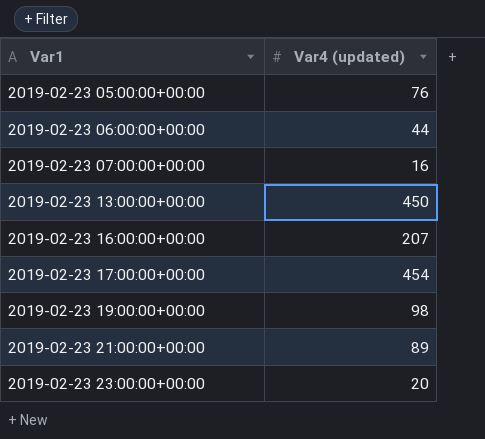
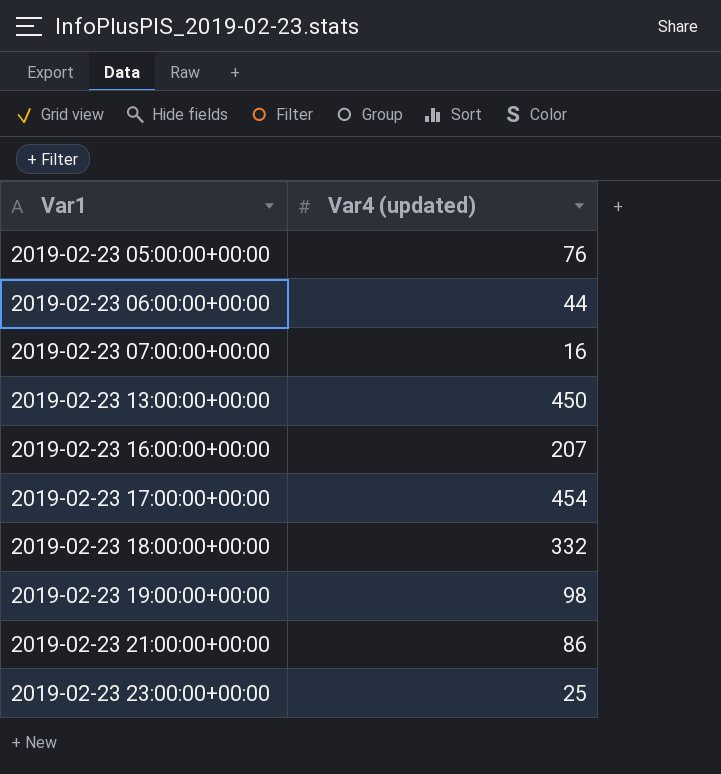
row 2019-02-23 18:00:00+00:00: none -> 332
2019-02-23 21:00:00+00:00 | Var4 (updated): 89 -> 86
2019-02-23 23:00:00+00:00 | Var4 (updated): 20 -> 25

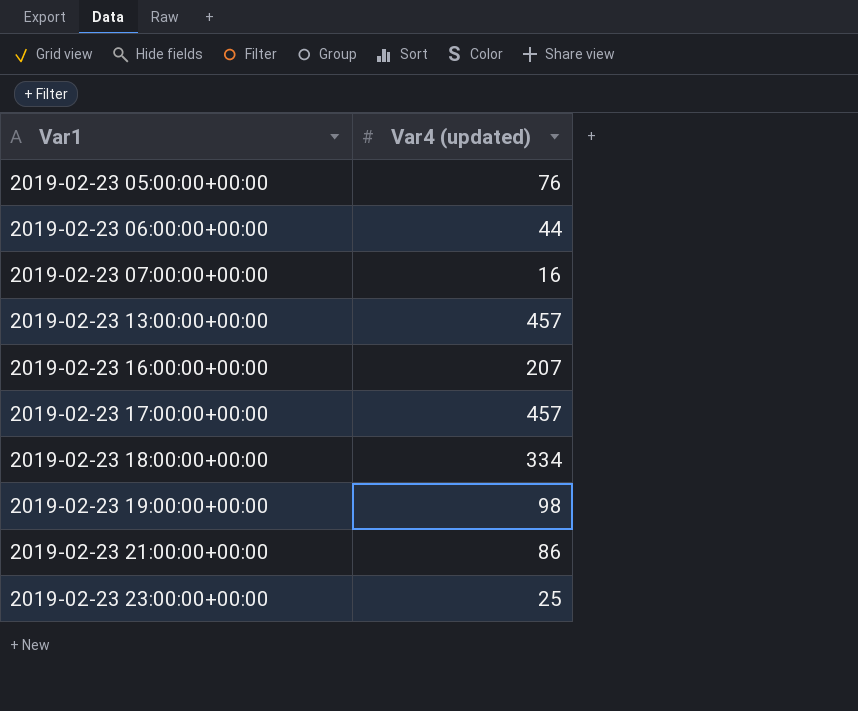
2019-02-23 13:00:00+00:00 | Var4 (updated): 450 -> 457
2019-02-23 17:00:00+00:00 | Var4 (updated): 454 -> 457
2019-02-23 18:00:00+00:00 | Var4 (updated): 332 -> 334

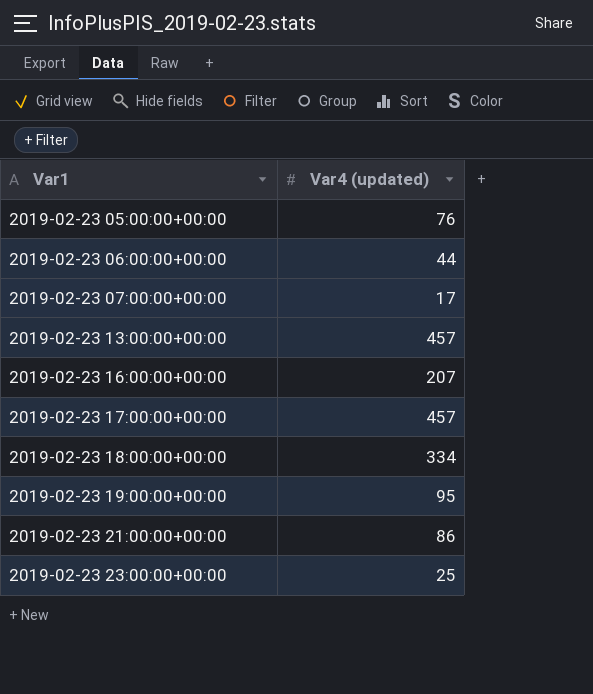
2019-02-23 07:00:00+00:00 | Var4 (updated): 16 -> 17
2019-02-23 19:00:00+00:00 | Var4 (updated): 98 -> 95

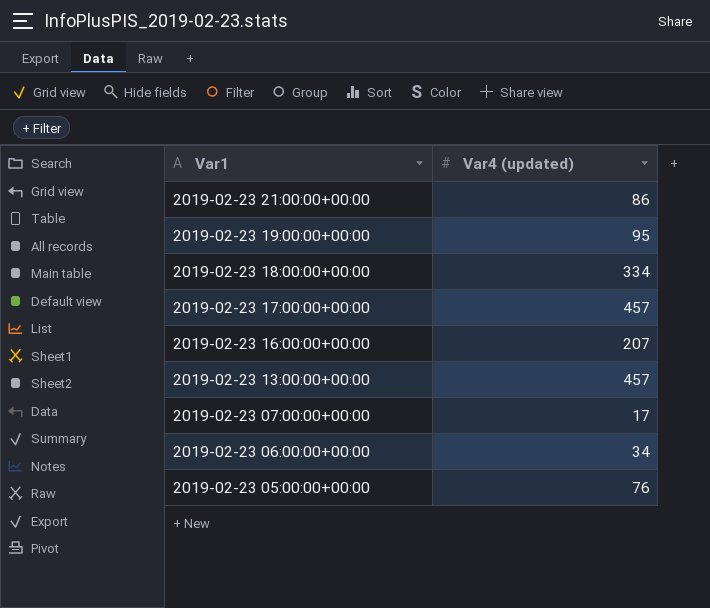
row order: Var1 ascending -> Var1 descending
row 2019-02-23 23:00:00+00:00: 25 -> none
2019-02-23 06:00:00+00:00 | Var4 (updated): 44 -> 34

